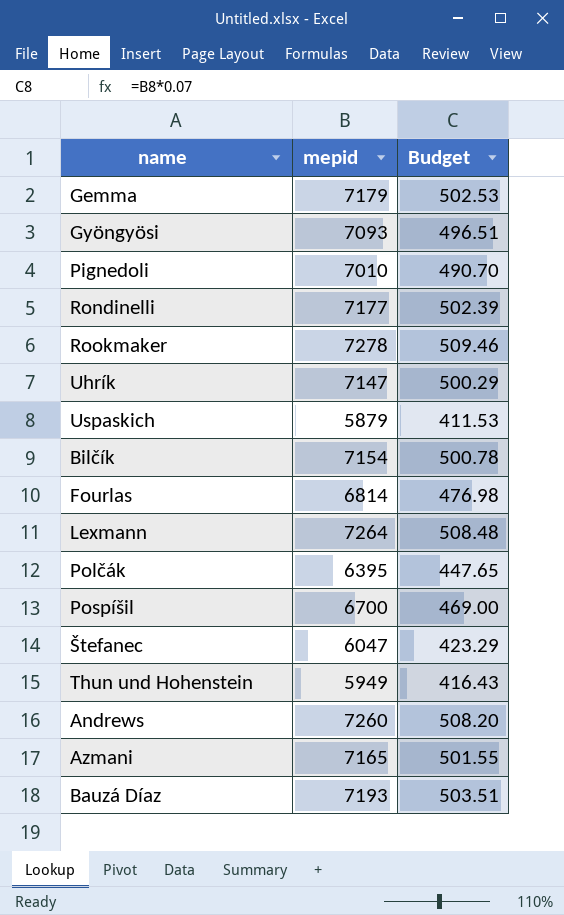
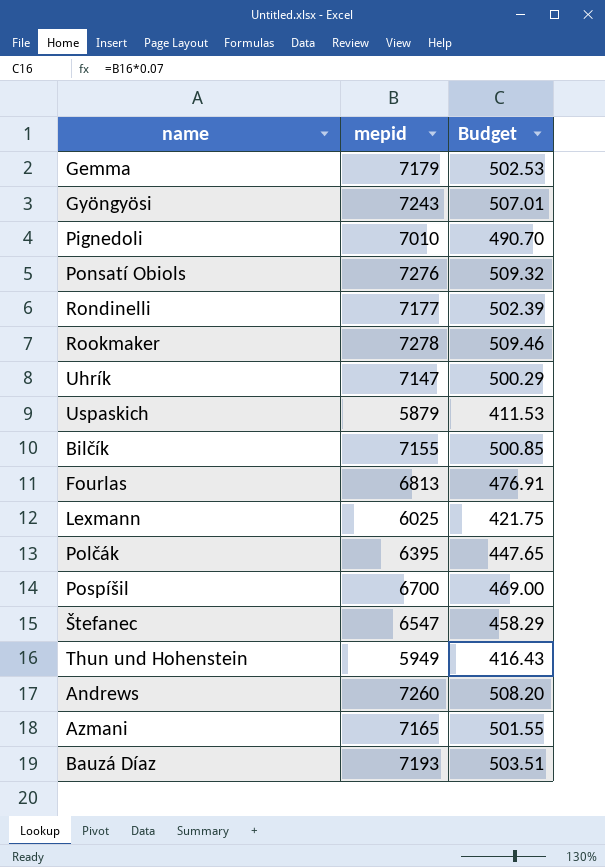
Gyöngyösi | mepid: 7093 -> 7243
Gyöngyösi | Budget: 496.51 -> 507.01
row Ponsatí Obiols: none -> 7276 | 509.32
Bilčík | mepid: 7154 -> 7155
Bilčík | Budget: 500.78 -> 500.85
Fourlas | mepid: 6814 -> 6813
Fourlas | Budget: 476.98 -> 476.91
Lexmann | mepid: 7264 -> 6025
Lexmann | Budget: 508.48 -> 421.75
Štefanec | mepid: 6047 -> 6547
Štefanec | Budget: 423.29 -> 458.29

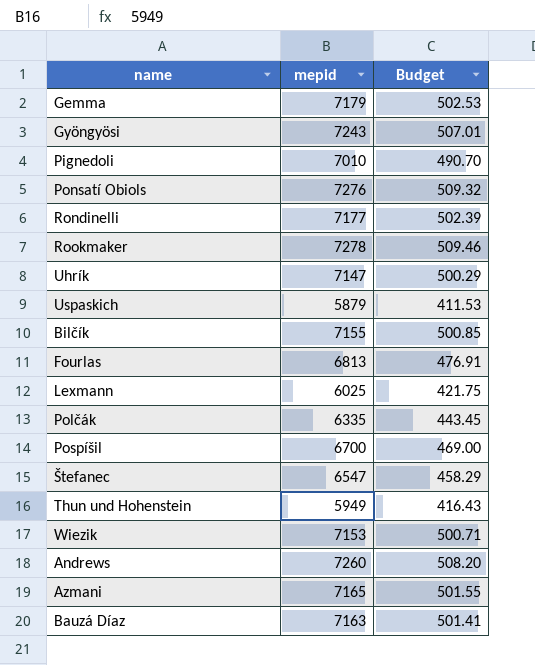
Polčák | mepid: 6395 -> 6335
Polčák | Budget: 447.65 -> 443.45
row Wiezik: none -> 7153 | 500.71
Bauzá Díaz | mepid: 7193 -> 7163
Bauzá Díaz | Budget: 503.51 -> 501.41

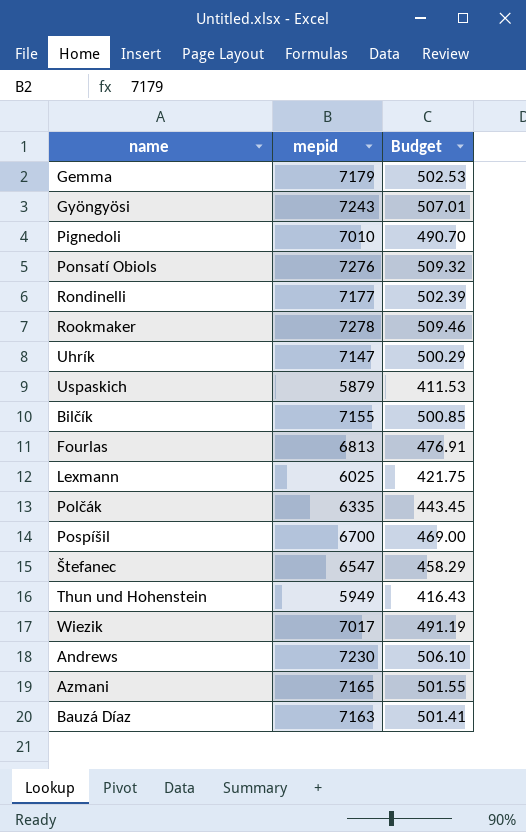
Wiezik | mepid: 7153 -> 7017
Wiezik | Budget: 500.71 -> 491.19
Andrews | mepid: 7260 -> 7230
Andrews | Budget: 508.20 -> 506.10

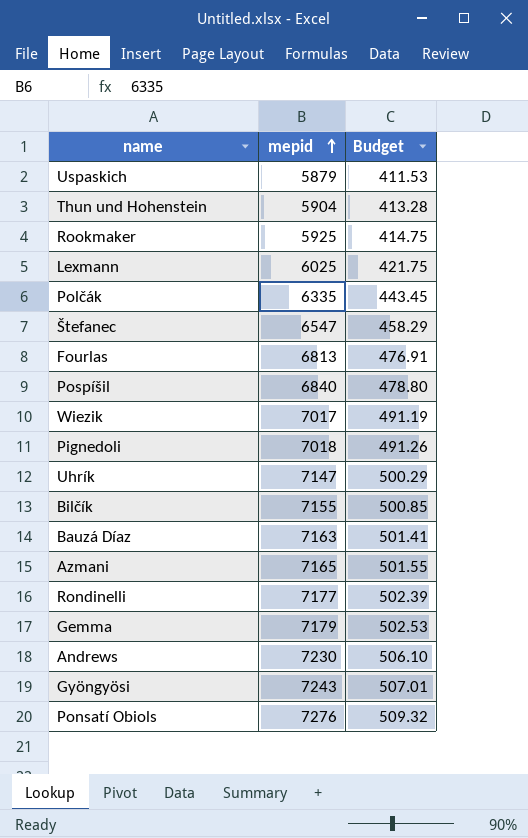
row order: none -> mepid ascending
Thun und Hohenstein | mepid: 5949 -> 5904
Thun und Hohenstein | Budget: 416.43 -> 413.28
Rookmaker | mepid: 7278 -> 5925
Rookmaker | Budget: 509.46 -> 414.75
Pospíšil | mepid: 6700 -> 6840
Pospíšil | Budget: 469.00 -> 478.80
Pignedoli | mepid: 7010 -> 7018
Pignedoli | Budget: 490.70 -> 491.26

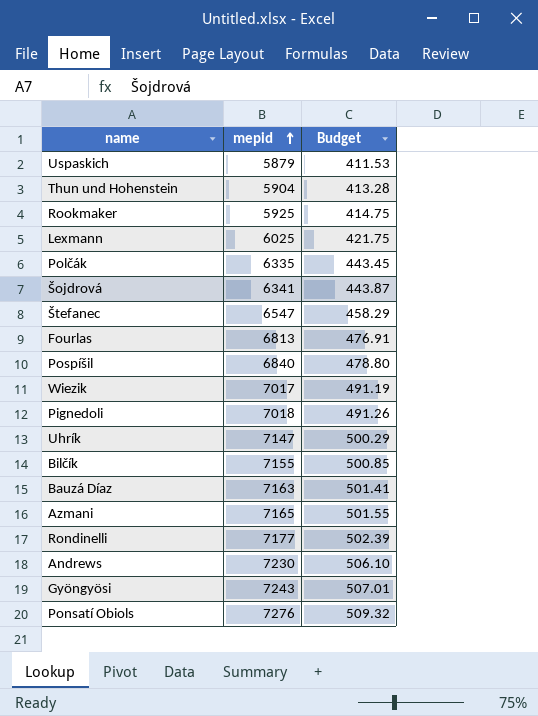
row Gemma: 7179 | 502.53 -> none
row Šojdrová: none -> 6341 | 443.87

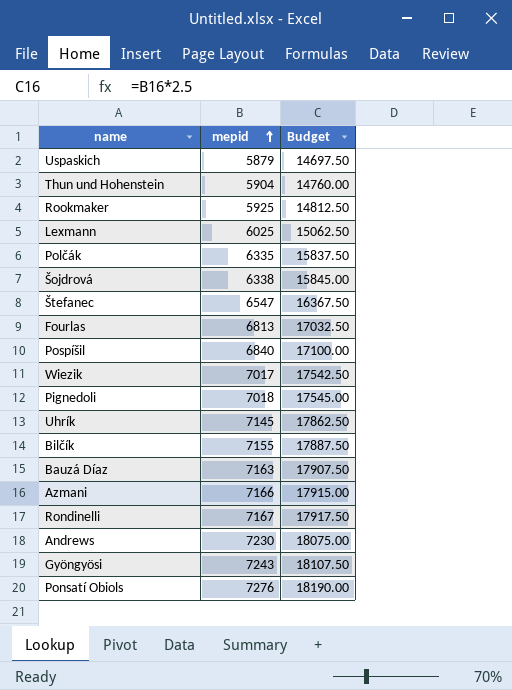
column Budget | formula: [mepid] * 0.07 -> [mepid] * 2.5
Šojdrová | mepid: 6341 -> 6338
Uhrík | mepid: 7147 -> 7145
Azmani | mepid: 7165 -> 7166
Rondinelli | mepid: 7177 -> 7167

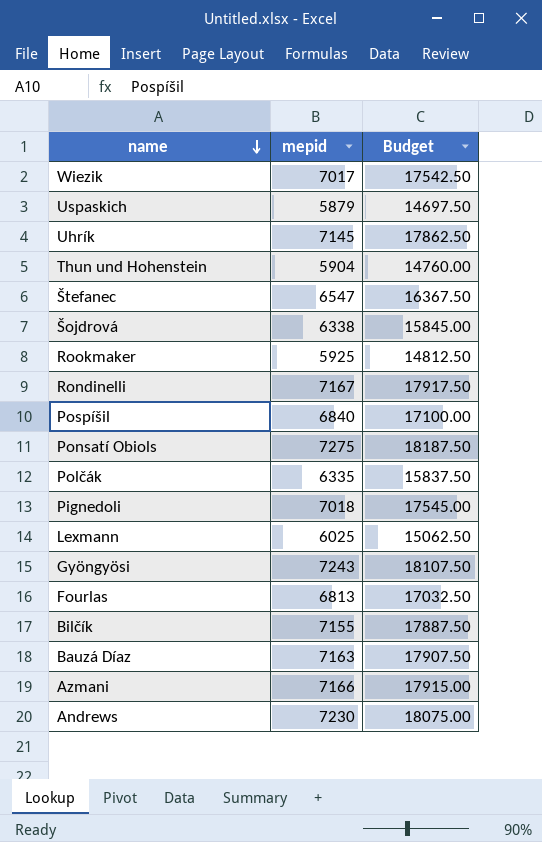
row order: mepid ascending -> name descending
Ponsatí Obiols | mepid: 7276 -> 7275
Ponsatí Obiols | Budget: 18190.00 -> 18187.50

